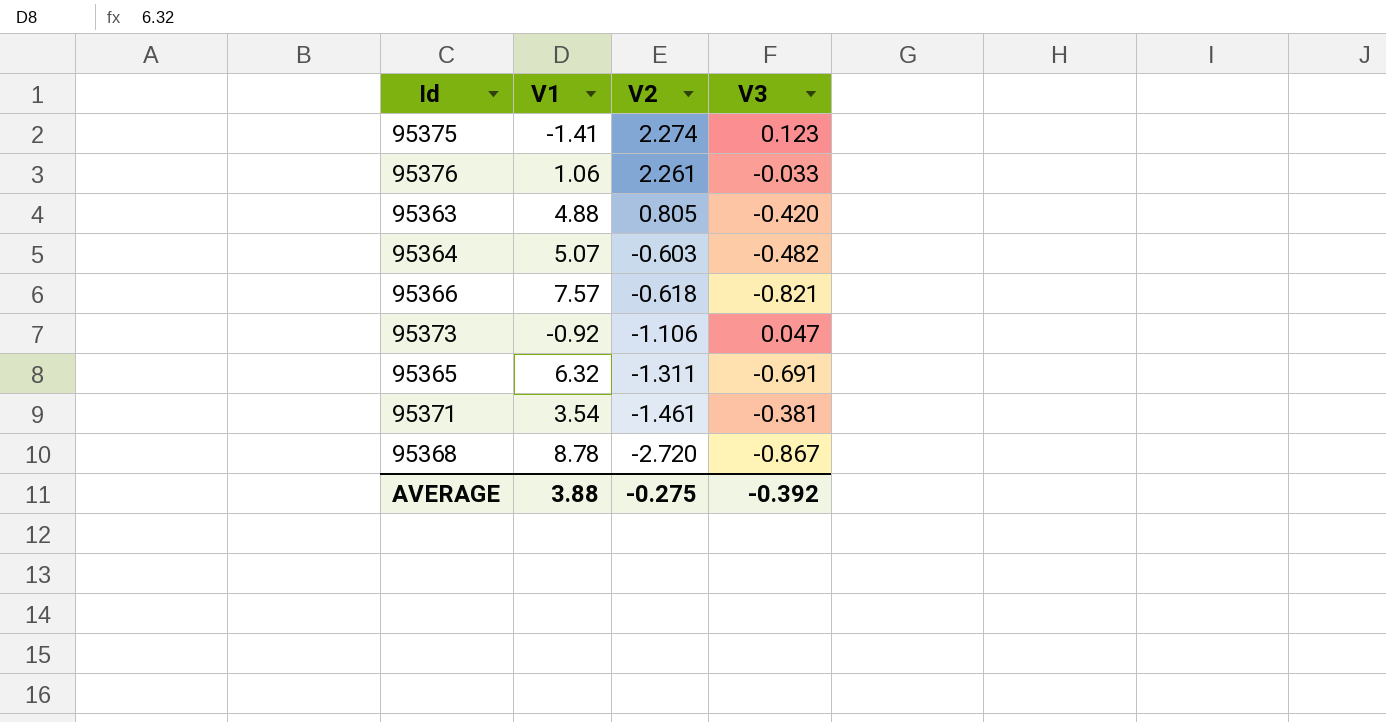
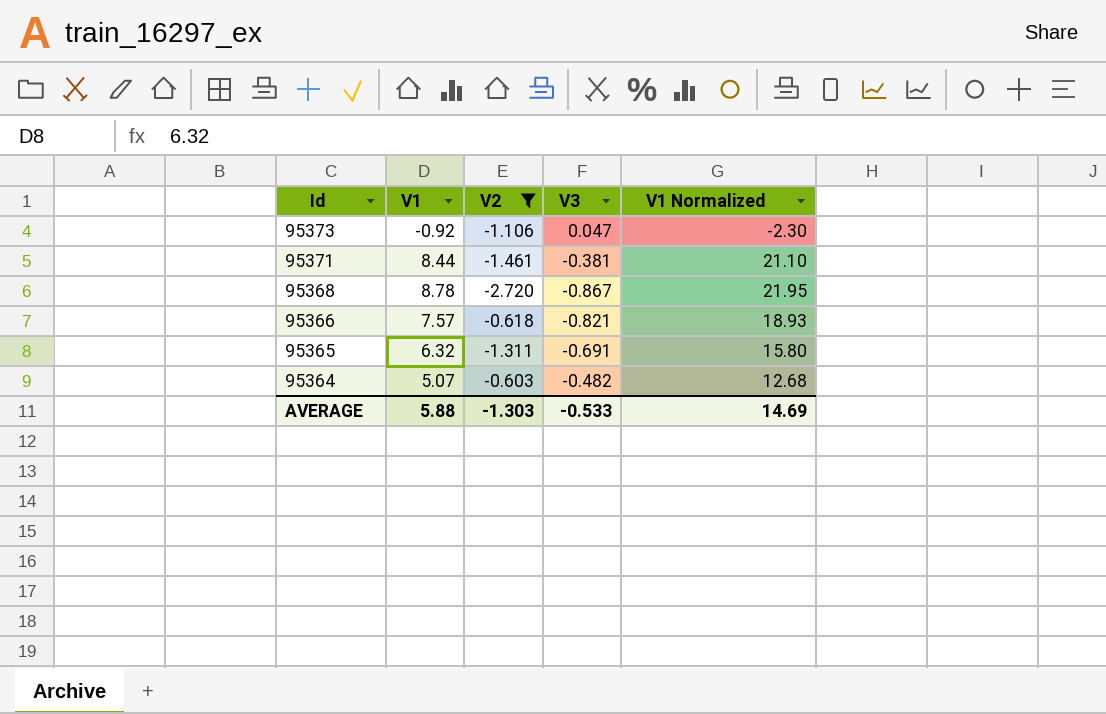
filter: none -> V2 <= -0.603
row order: V2 descending -> Id descending
column V1 Normalized | formula: none -> [V1] * 2.5
95371 | V1: 3.54 -> 8.44
AVERAGE | V1: 3.88 -> 5.88
AVERAGE | V2: -0.275 -> -1.303
AVERAGE | V3: -0.392 -> -0.533

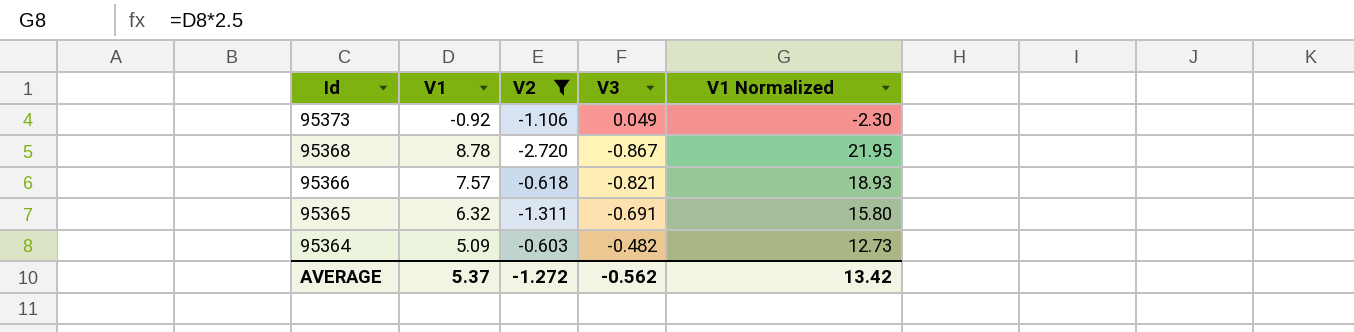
row 95371: 8.44 | -1.461 | -0.381 | 21.10 -> none
95373 | V3: 0.047 -> 0.049
95364 | V1: 5.07 -> 5.09
95364 | V1 Normalized: 12.68 -> 12.73
AVERAGE | V1: 5.88 -> 5.37
AVERAGE | V2: -1.303 -> -1.272
AVERAGE | V3: -0.533 -> -0.562
AVERAGE | V1 Normalized: 14.69 -> 13.42

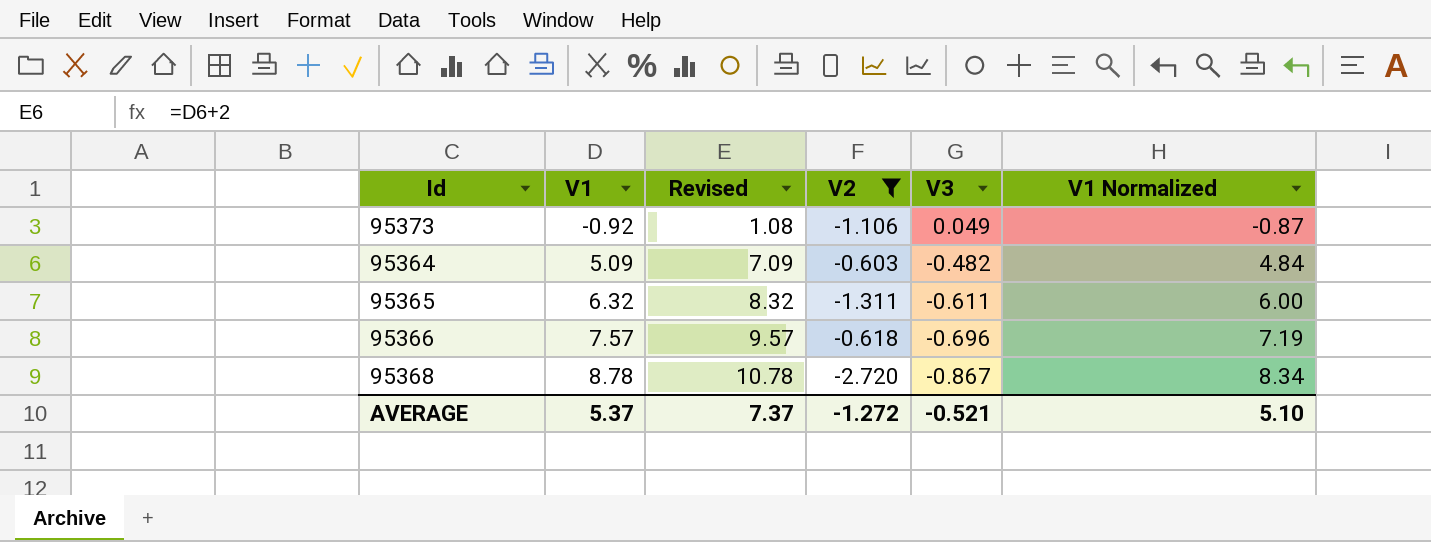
row order: Id descending -> V1 ascending
column Revised | formula: none -> [V1] + 2
column V1 Normalized | formula: [V1] * 2.5 -> [V1] * 0.95
95365 | V3: -0.691 -> -0.611
95366 | V3: -0.821 -> -0.696
AVERAGE | V3: -0.562 -> -0.521
AVERAGE | V1 Normalized: 13.42 -> 5.10

